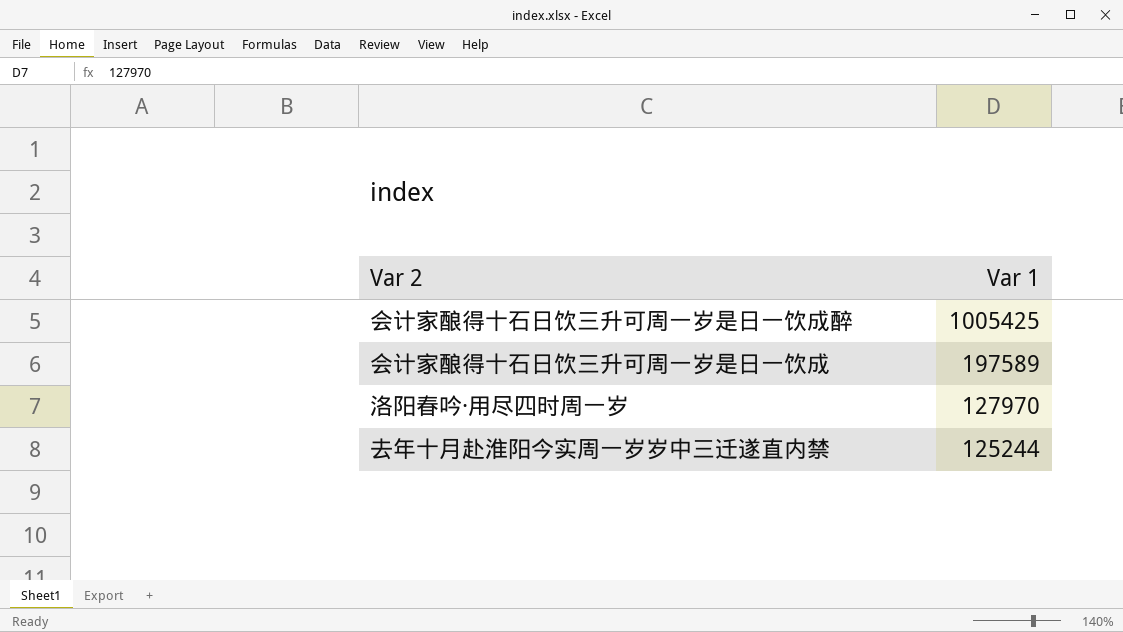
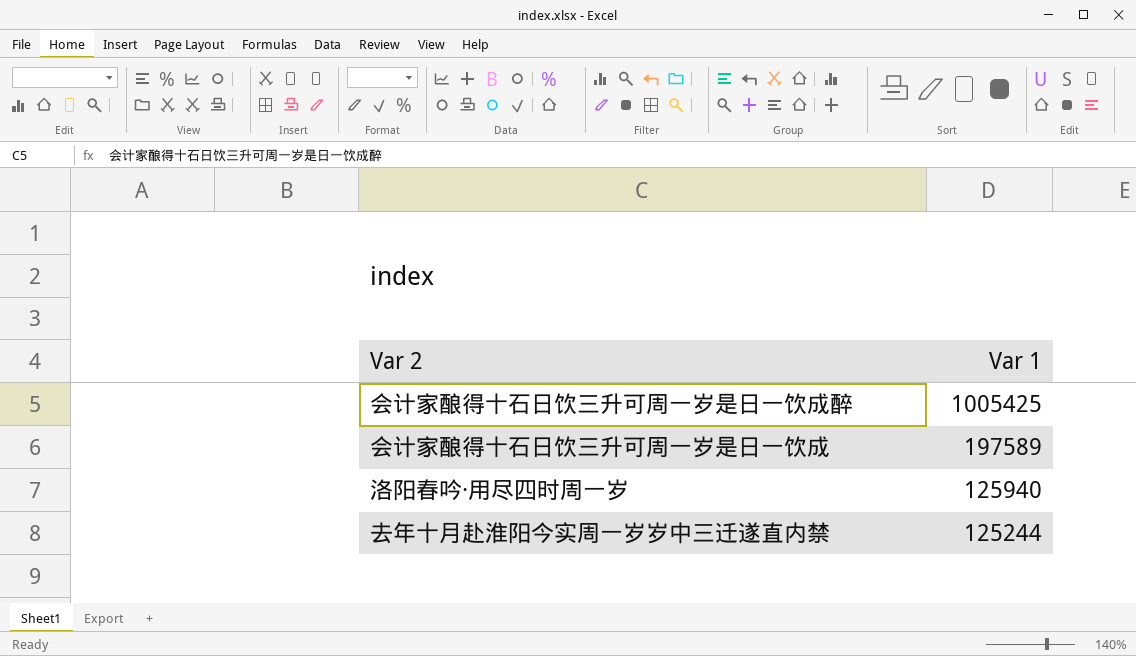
洛阳春吟·用尽四时周一岁 | Var 1: 127970 -> 125940

